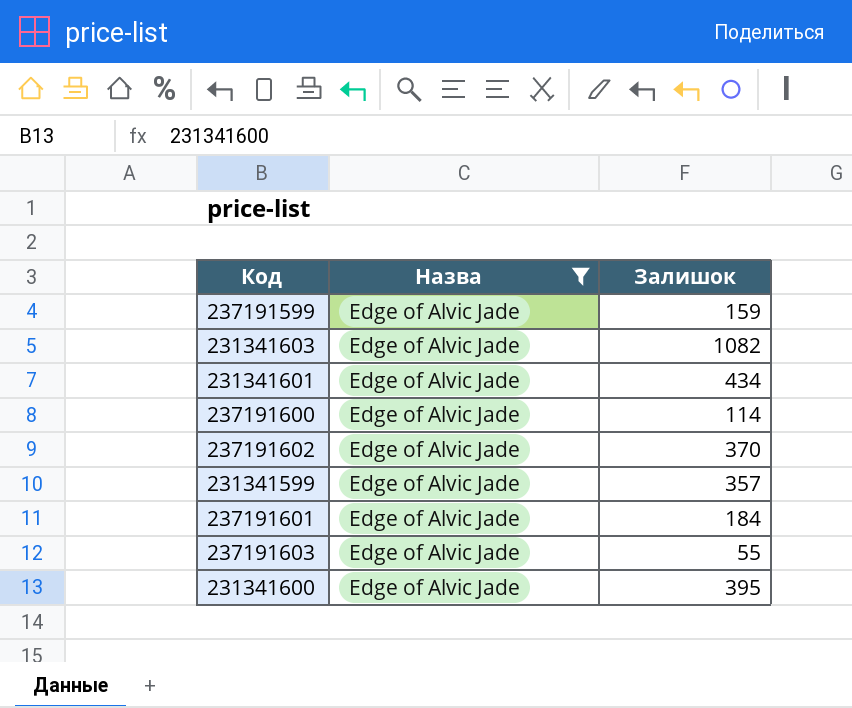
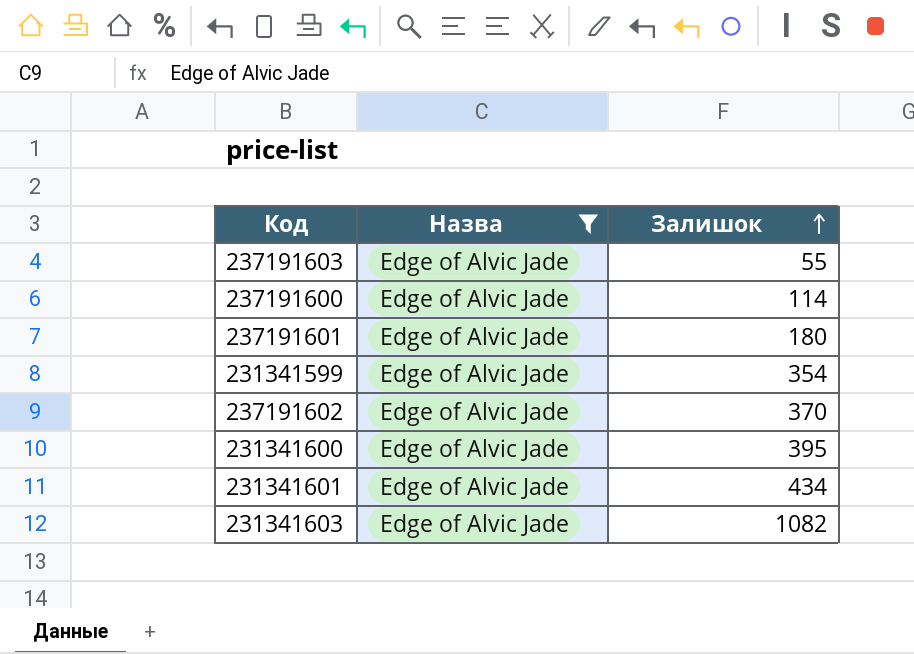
row order: none -> Залишок ascending
row 237191599: Edge of Alvic Jade | 159 -> none
237191601 | Залишок: 184 -> 180
231341599 | Залишок: 357 -> 354

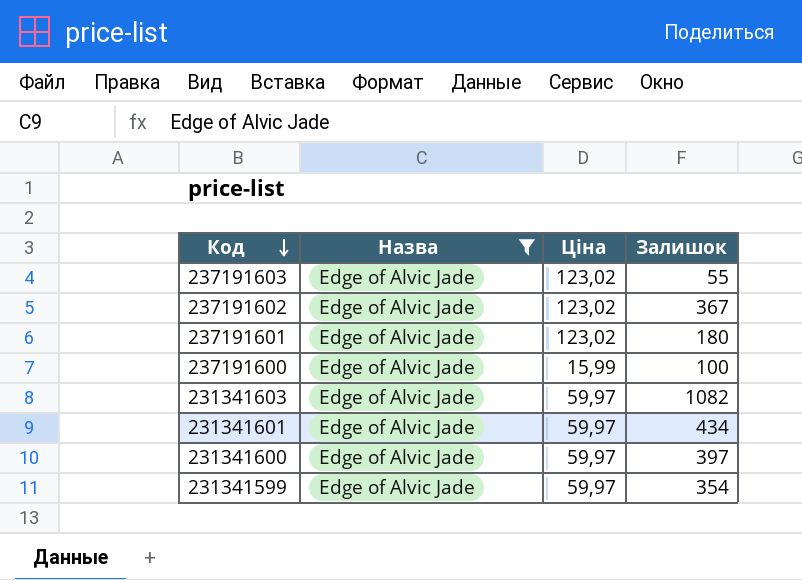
row order: Залишок ascending -> Код descending
column Ціна | position: none -> 3
237191602 | Залишок: 370 -> 367
237191600 | Залишок: 114 -> 100
231341600 | Залишок: 395 -> 397

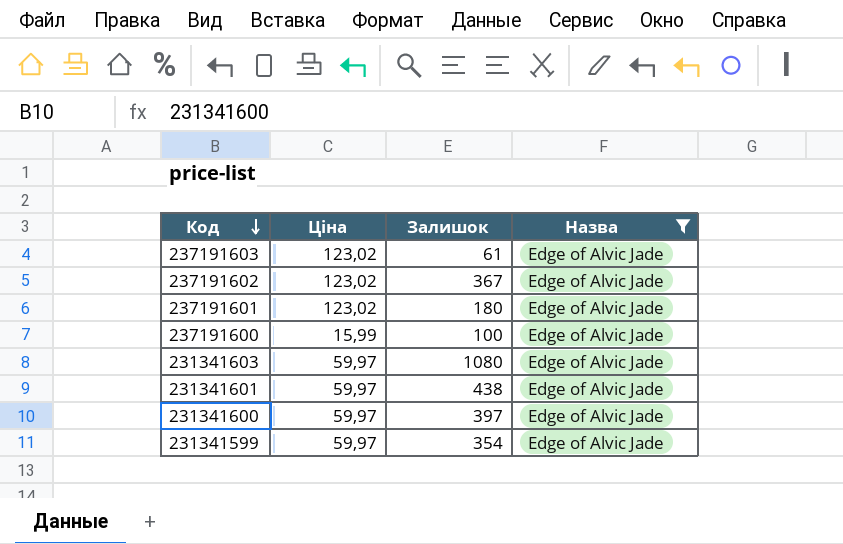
column Назва | position: 2 -> 4
237191603 | Залишок: 55 -> 61
231341603 | Залишок: 1082 -> 1080
231341601 | Залишок: 434 -> 438

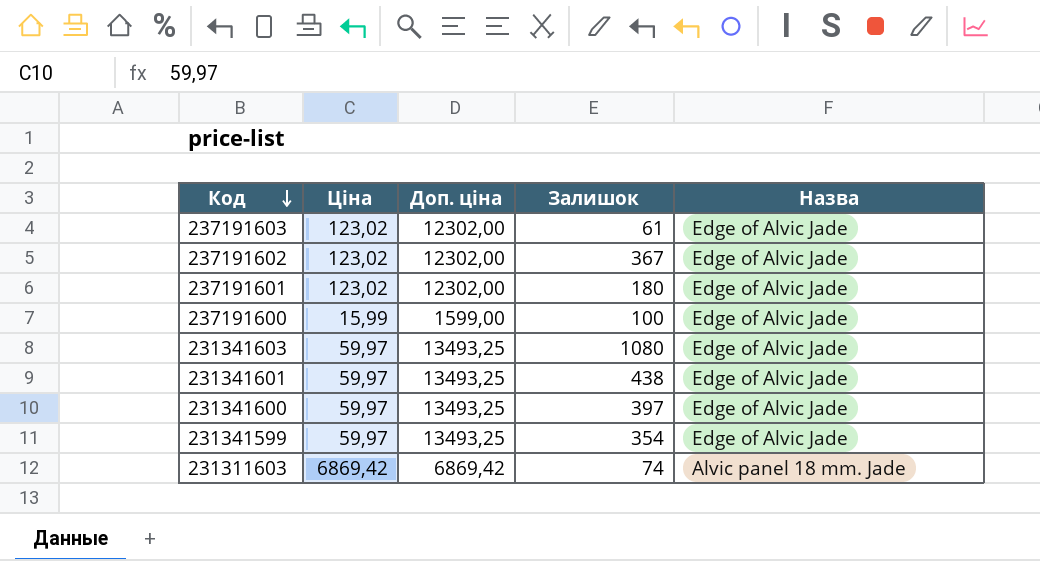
filter: Назва = Edge of Alvic Jade -> none
column Доп. ціна | position: none -> 3

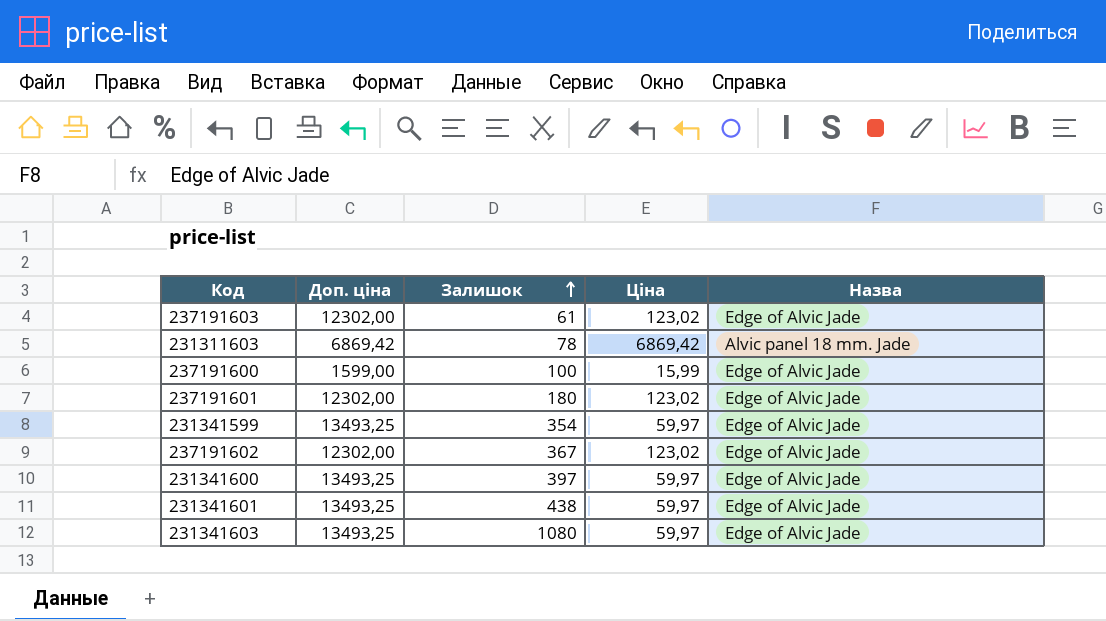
row order: Код descending -> Залишок ascending
column Ціна | position: 2 -> 4
231311603 | Залишок: 74 -> 78

